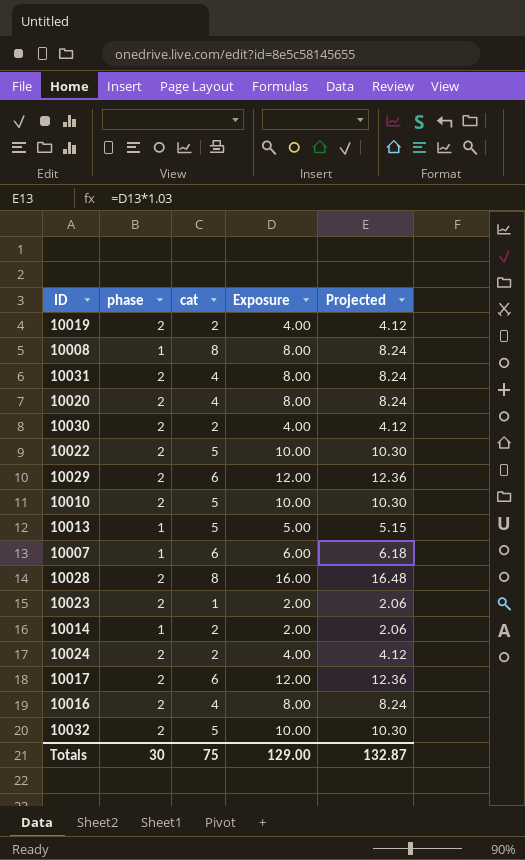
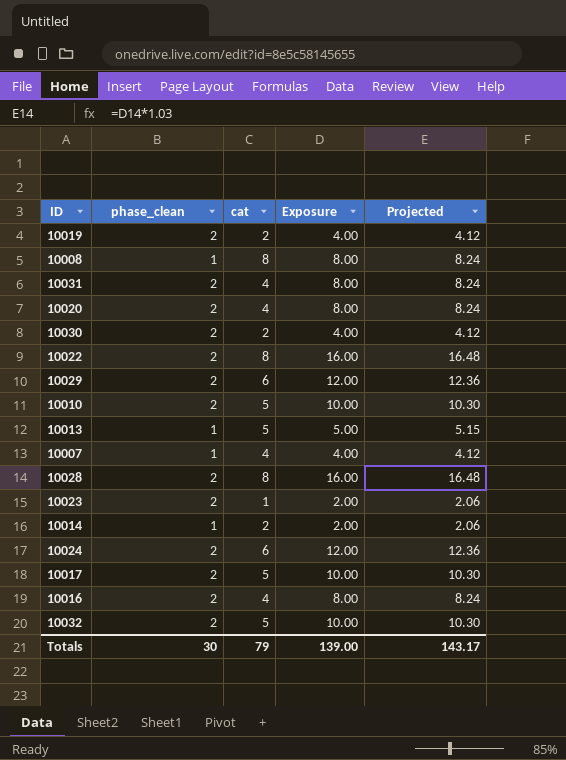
column name: phase -> phase_clean
10022 | cat: 5 -> 8
10022 | Exposure: 10.00 -> 16.00
10022 | Projected: 10.30 -> 16.48
10007 | cat: 6 -> 4
10007 | Exposure: 6.00 -> 4.00
10007 | Projected: 6.18 -> 4.12
10024 | cat: 2 -> 6
10024 | Exposure: 4.00 -> 12.00
10024 | Projected: 4.12 -> 12.36
10017 | cat: 6 -> 5
10017 | Exposure: 12.00 -> 10.00
10017 | Projected: 12.36 -> 10.30
Totals | cat: 75 -> 79
Totals | Exposure: 129.00 -> 139.00
Totals | Projected: 132.87 -> 143.17

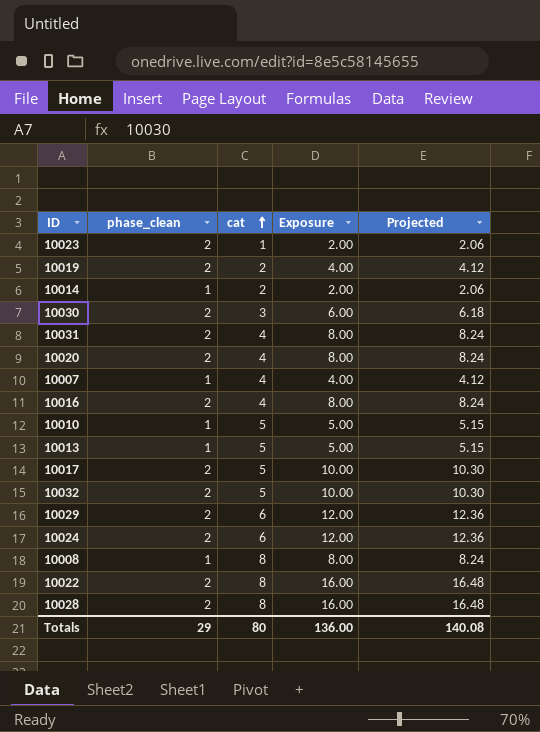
row order: none -> cat ascending
10030 | cat: 2 -> 3
10030 | Exposure: 4.00 -> 6.00
10030 | Projected: 4.12 -> 6.18
10010 | phase_clean: 2 -> 1
10010 | Exposure: 10.00 -> 5.00
10010 | Projected: 10.30 -> 5.15
Totals | phase_clean: 30 -> 29
Totals | cat: 79 -> 80
Totals | Exposure: 139.00 -> 136.00
Totals | Projected: 143.17 -> 140.08

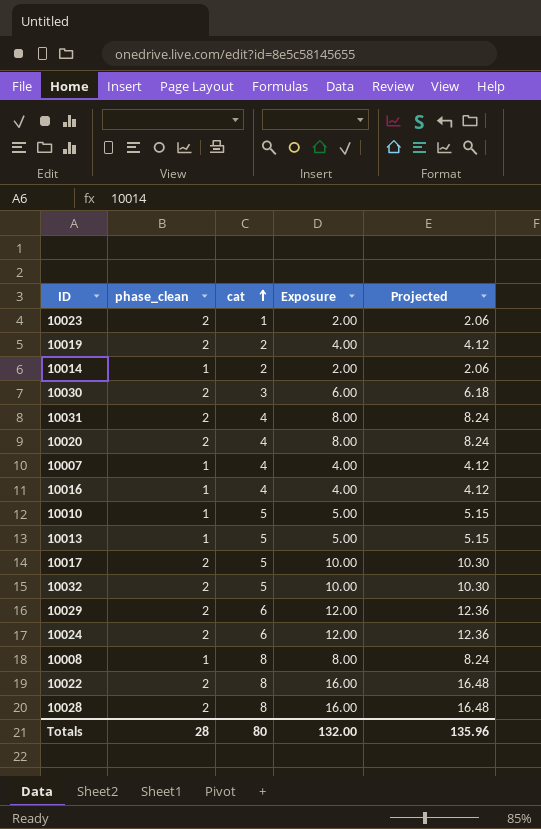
10016 | phase_clean: 2 -> 1
10016 | Exposure: 8.00 -> 4.00
10016 | Projected: 8.24 -> 4.12
Totals | phase_clean: 29 -> 28
Totals | Exposure: 136.00 -> 132.00
Totals | Projected: 140.08 -> 135.96

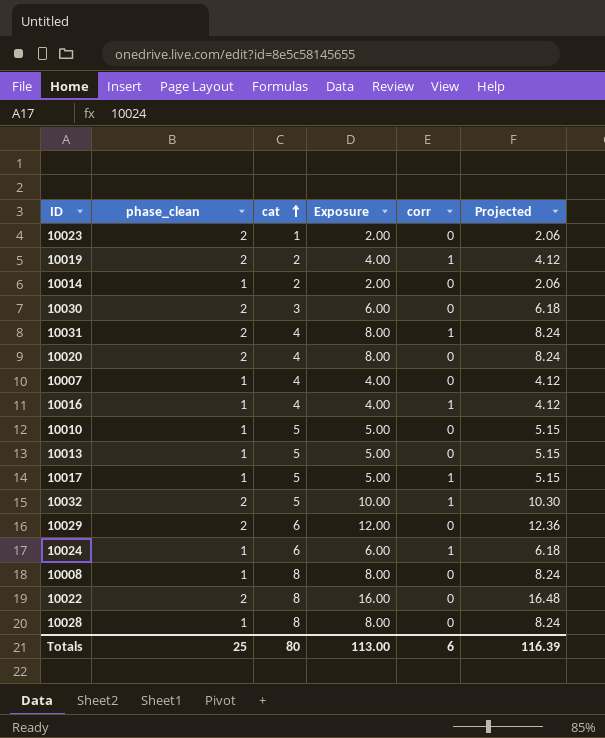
column corr | position: none -> 5
10017 | phase_clean: 2 -> 1
10017 | Exposure: 10.00 -> 5.00
10017 | Projected: 10.30 -> 5.15
10024 | phase_clean: 2 -> 1
10024 | Exposure: 12.00 -> 6.00
10024 | Projected: 12.36 -> 6.18
10028 | phase_clean: 2 -> 1
10028 | Exposure: 16.00 -> 8.00
10028 | Projected: 16.48 -> 8.24
Totals | phase_clean: 28 -> 25
Totals | Exposure: 132.00 -> 113.00
Totals | Projected: 135.96 -> 116.39

